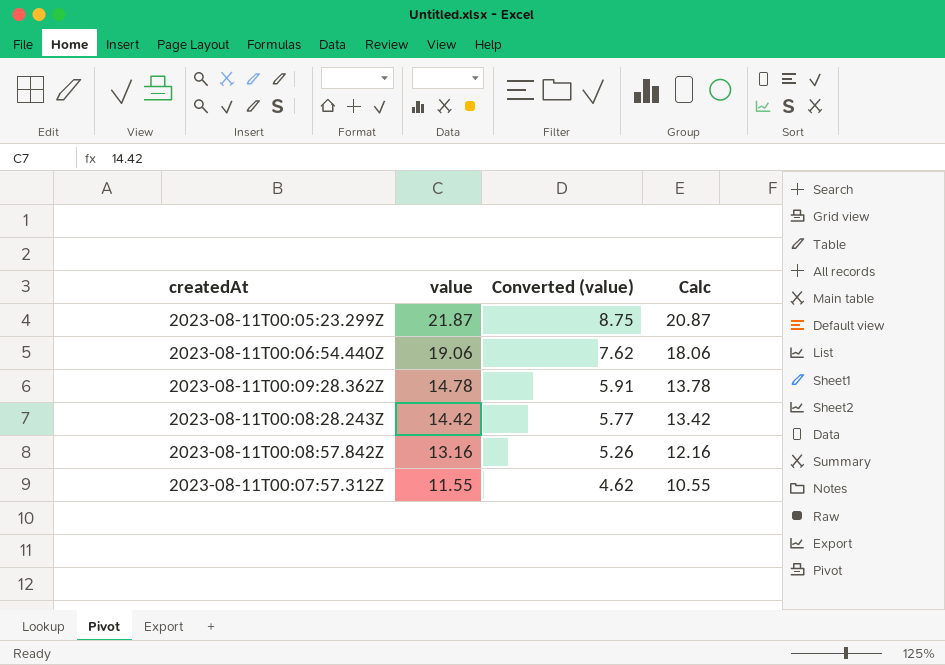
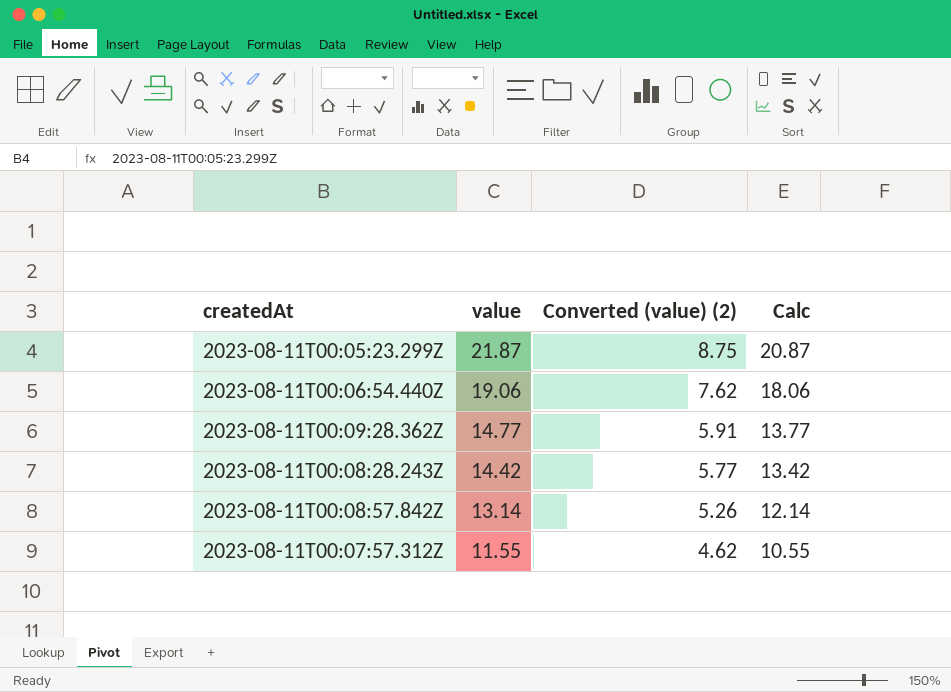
column name: Converted (value) -> Converted (value) (2)
2023-08-11T00:09:28.362Z | value: 14.78 -> 14.77
2023-08-11T00:09:28.362Z | Calc: 13.78 -> 13.77
2023-08-11T00:08:57.842Z | value: 13.16 -> 13.14
2023-08-11T00:08:57.842Z | Calc: 12.16 -> 12.14

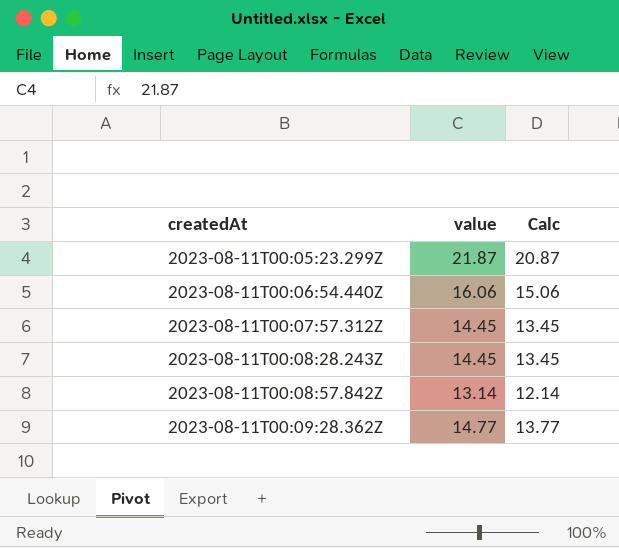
row order: value descending -> createdAt ascending
column Converted (value) (2) | formula: [value] * 0.4 -> none
2023-08-11T00:06:54.440Z | value: 19.06 -> 16.06
2023-08-11T00:06:54.440Z | Calc: 18.06 -> 15.06
2023-08-11T00:07:57.312Z | value: 11.55 -> 14.45
2023-08-11T00:07:57.312Z | Calc: 10.55 -> 13.45
2023-08-11T00:08:28.243Z | value: 14.42 -> 14.45
2023-08-11T00:08:28.243Z | Calc: 13.42 -> 13.45

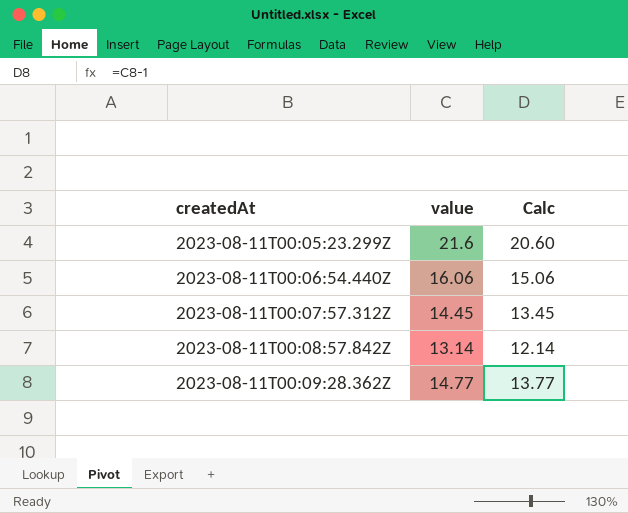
row 2023-08-11T00:08:28.243Z: 14.45 | 13.45 -> none
2023-08-11T00:05:23.299Z | value: 21.87 -> 21.6
2023-08-11T00:05:23.299Z | Calc: 20.87 -> 20.60

